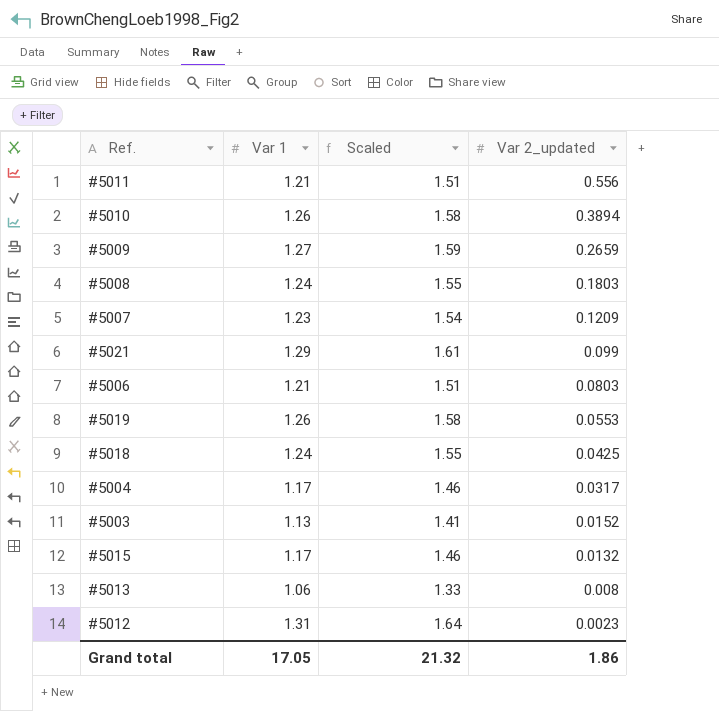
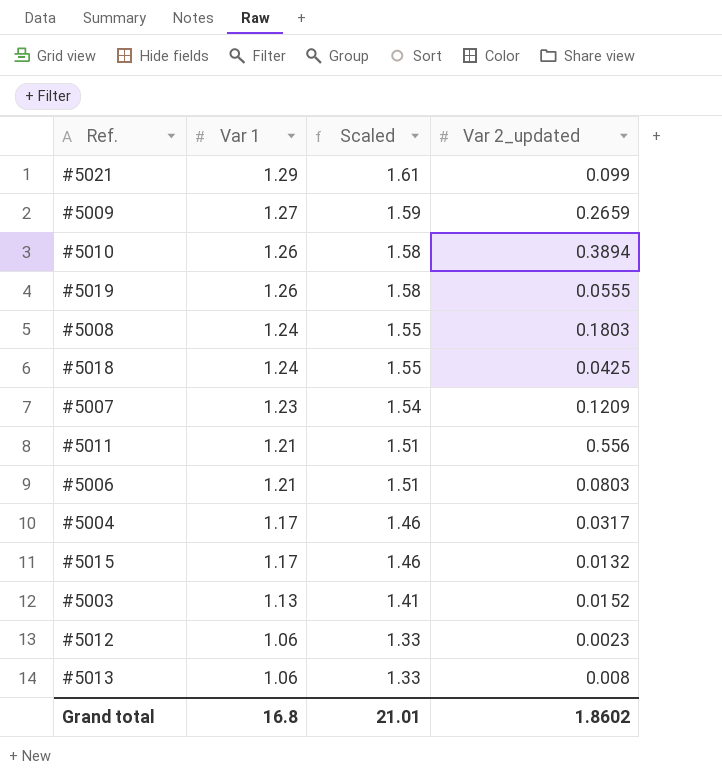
row order: Var 2_updated descending -> Var 1 descending
#5019 | Var 2_updated: 0.0553 -> 0.0555
#5012 | Var 1: 1.31 -> 1.06
#5012 | Scaled: 1.64 -> 1.33
Grand total | Var 1: 17.05 -> 16.8
Grand total | Scaled: 21.32 -> 21.01
Grand total | Var 2_updated: 1.86 -> 1.8602

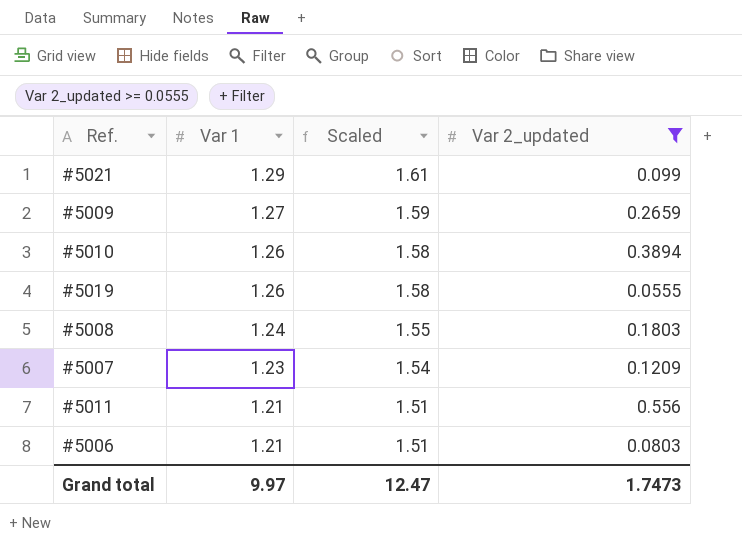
filter: none -> Var 2_updated >= 0.0555
Grand total | Var 1: 16.8 -> 9.97
Grand total | Scaled: 21.01 -> 12.47
Grand total | Var 2_updated: 1.8602 -> 1.7473

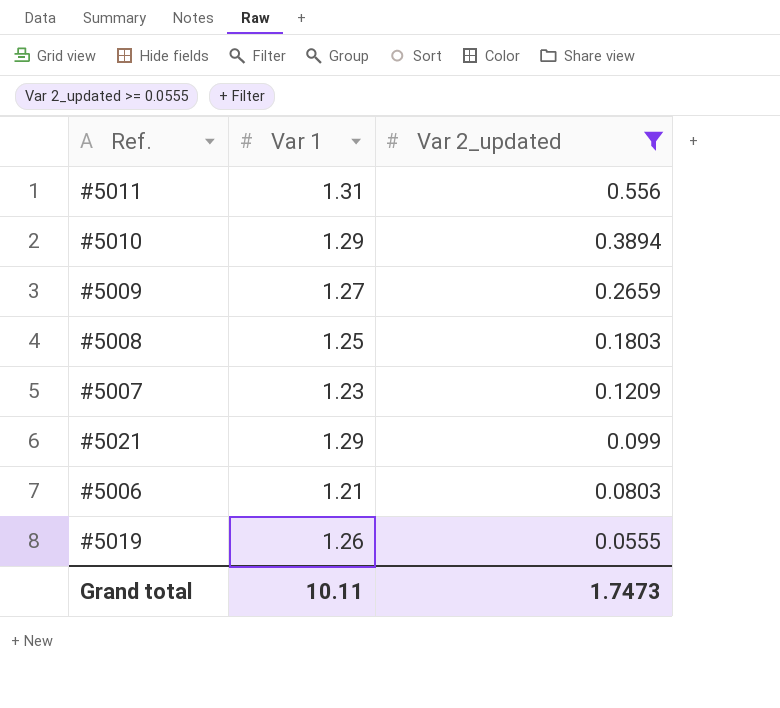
row order: Var 1 descending -> Var 2_updated descending
column Scaled | formula: [Var 1] * 1.25 -> none
#5011 | Var 1: 1.21 -> 1.31
#5010 | Var 1: 1.26 -> 1.29
#5008 | Var 1: 1.24 -> 1.25
Grand total | Var 1: 9.97 -> 10.11

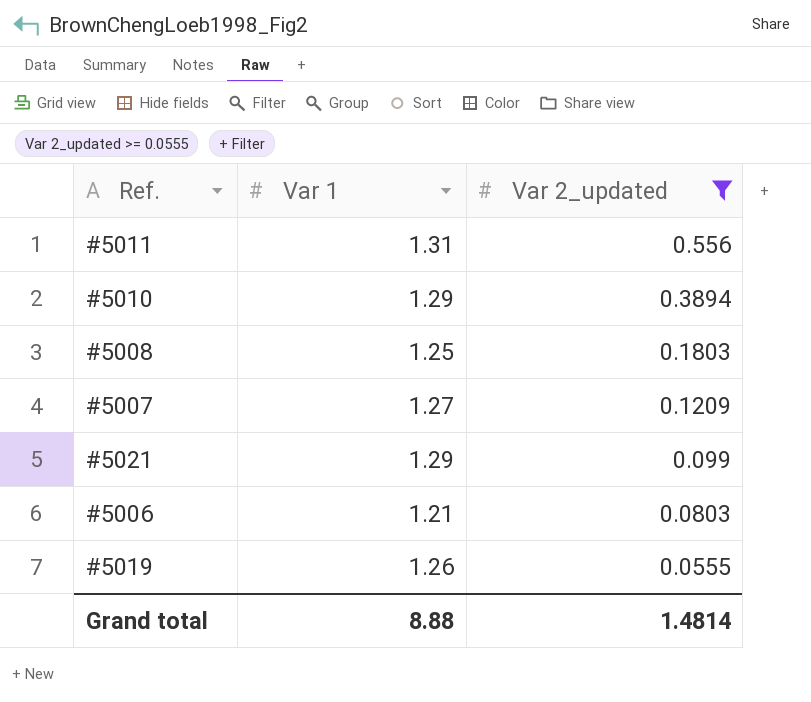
row #5009: 1.27 | 0.2659 -> none
#5007 | Var 1: 1.23 -> 1.27
Grand total | Var 1: 10.11 -> 8.88
Grand total | Var 2_updated: 1.7473 -> 1.4814

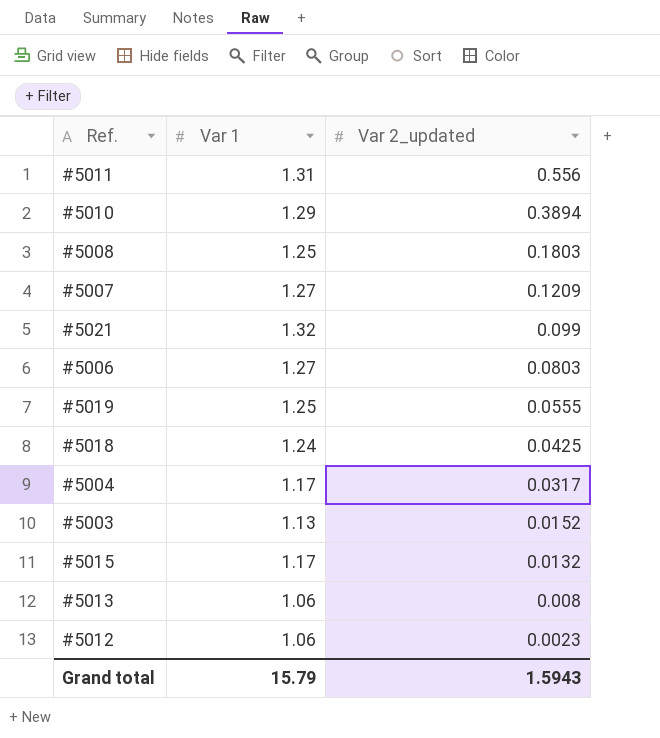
filter: Var 2_updated >= 0.0555 -> none
#5021 | Var 1: 1.29 -> 1.32
#5006 | Var 1: 1.21 -> 1.27
#5019 | Var 1: 1.26 -> 1.25
Grand total | Var 1: 8.88 -> 15.79
Grand total | Var 2_updated: 1.4814 -> 1.5943

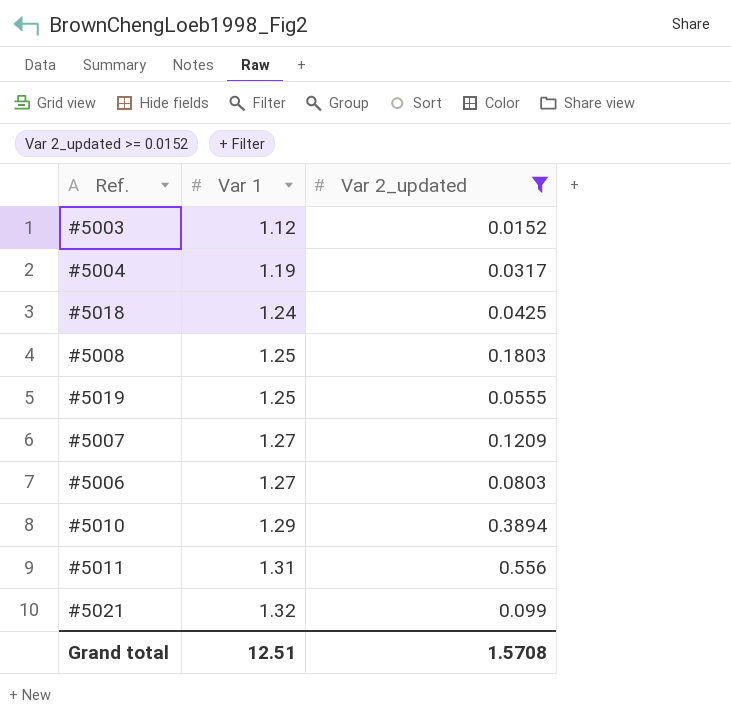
filter: none -> Var 2_updated >= 0.0152
row order: Var 2_updated descending -> Var 1 ascending
#5003 | Var 1: 1.13 -> 1.12
#5004 | Var 1: 1.17 -> 1.19
Grand total | Var 1: 15.79 -> 12.51
Grand total | Var 2_updated: 1.5943 -> 1.5708

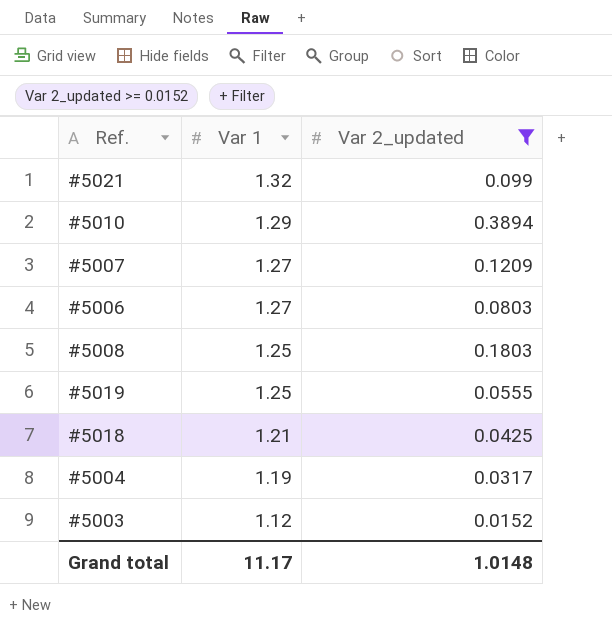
row order: Var 1 ascending -> Var 1 descending
row #5011: 1.31 | 0.556 -> none
#5018 | Var 1: 1.24 -> 1.21
Grand total | Var 1: 12.51 -> 11.17
Grand total | Var 2_updated: 1.5708 -> 1.0148

